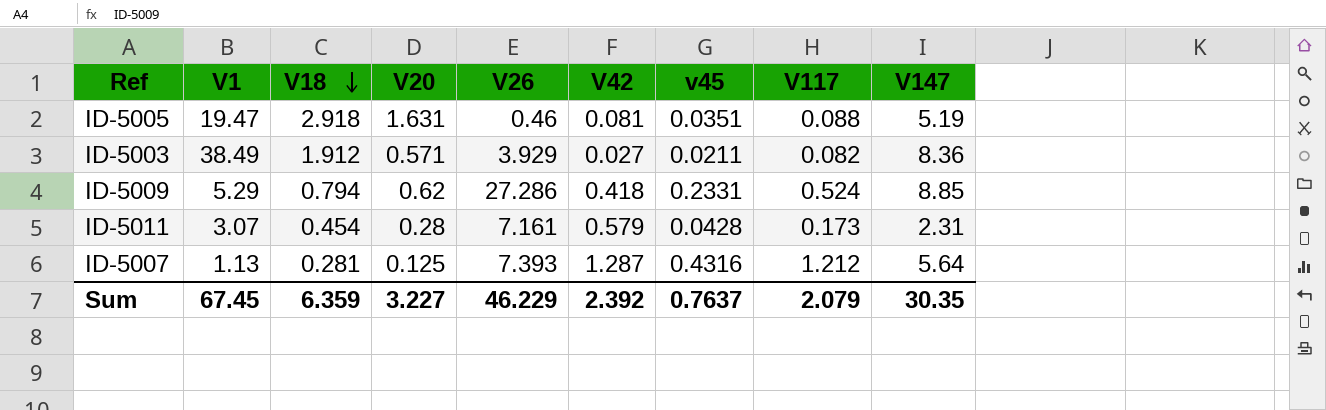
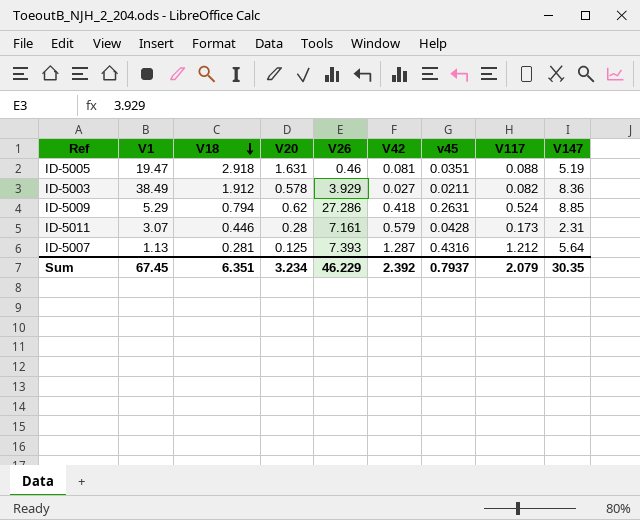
ID-5003 | V20: 0.571 -> 0.578
ID-5009 | v45: 0.2331 -> 0.2631
ID-5011 | V18: 0.454 -> 0.446
Sum | V18: 6.359 -> 6.351
Sum | V20: 3.227 -> 3.234
Sum | v45: 0.7637 -> 0.7937

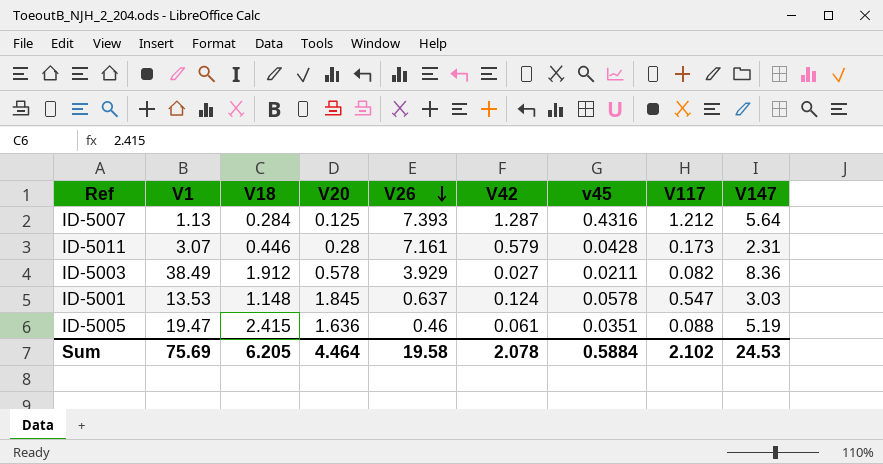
row order: V18 descending -> V26 descending
row ID-5009: 5.29 | 0.794 | 0.62 | 27.286 | 0.418 | 0.2631 | 0.524 | 8.85 -> none
ID-5007 | V18: 0.281 -> 0.284
row ID-5001: none -> 13.53 | 1.148 | 1.845 | 0.637 | 0.124 | 0.0578 | 0.547 | 3.03
ID-5005 | V18: 2.918 -> 2.415
ID-5005 | V20: 1.631 -> 1.636
ID-5005 | V42: 0.081 -> 0.061
Sum | V1: 67.45 -> 75.69
Sum | V18: 6.351 -> 6.205
Sum | V20: 3.234 -> 4.464
Sum | V26: 46.229 -> 19.58
Sum | V42: 2.392 -> 2.078
Sum | v45: 0.7937 -> 0.5884
Sum | V117: 2.079 -> 2.102
Sum | V147: 30.35 -> 24.53

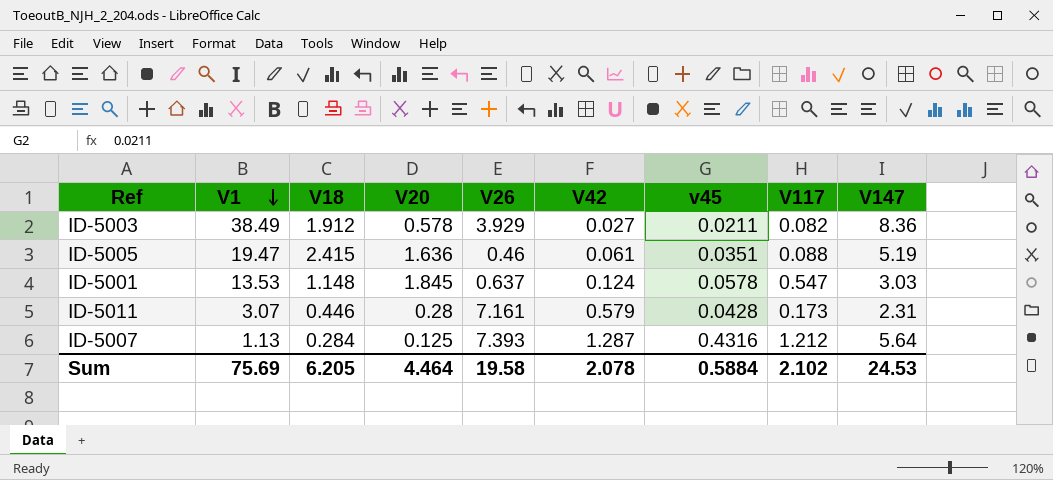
row order: V26 descending -> V1 descending

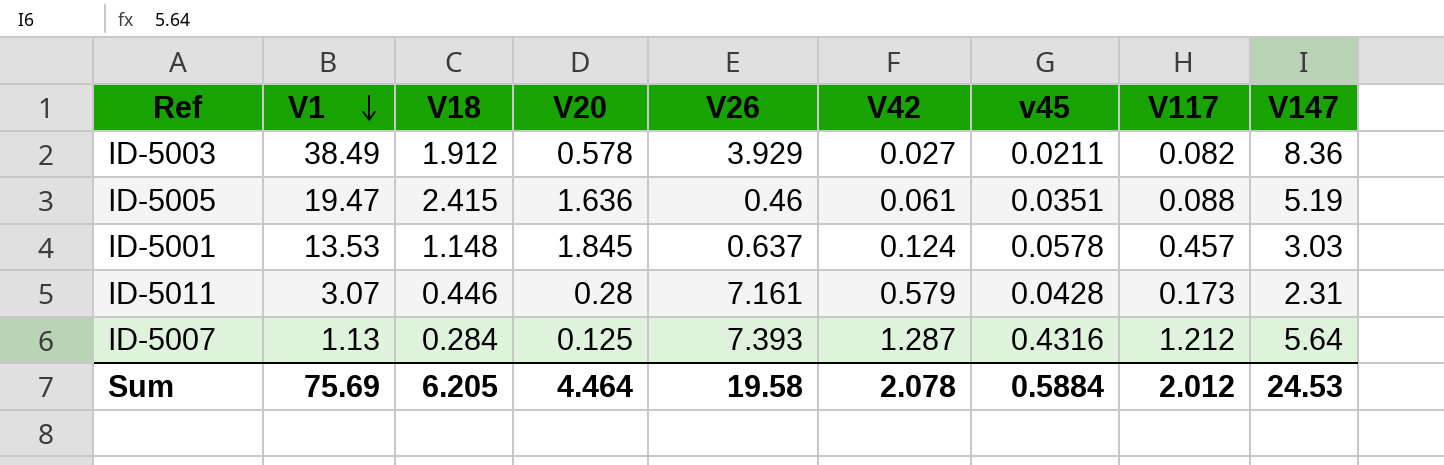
ID-5001 | V117: 0.547 -> 0.457
Sum | V117: 2.102 -> 2.012

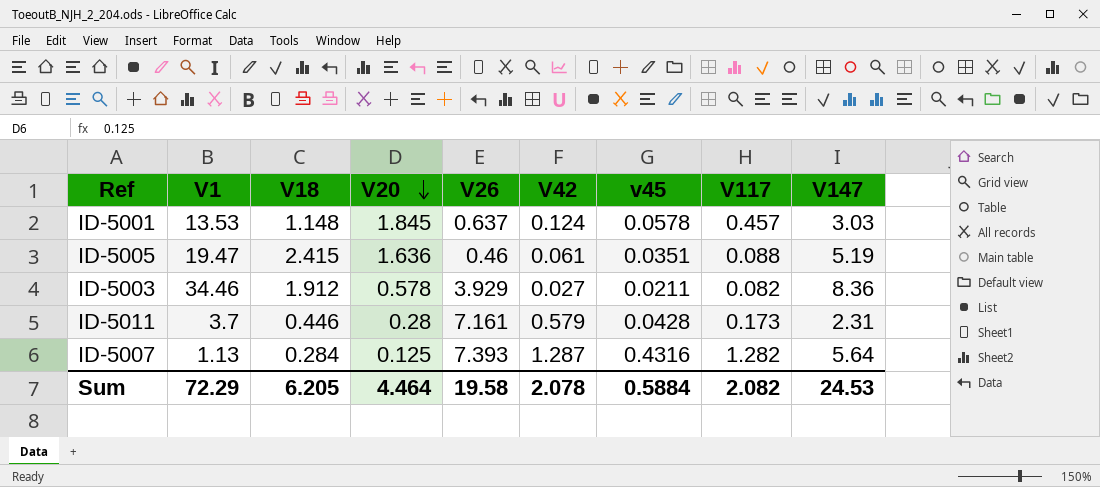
row order: V1 descending -> V20 descending
ID-5003 | V1: 38.49 -> 34.46
ID-5011 | V1: 3.07 -> 3.7
ID-5007 | V117: 1.212 -> 1.282
Sum | V1: 75.69 -> 72.29
Sum | V117: 2.012 -> 2.082

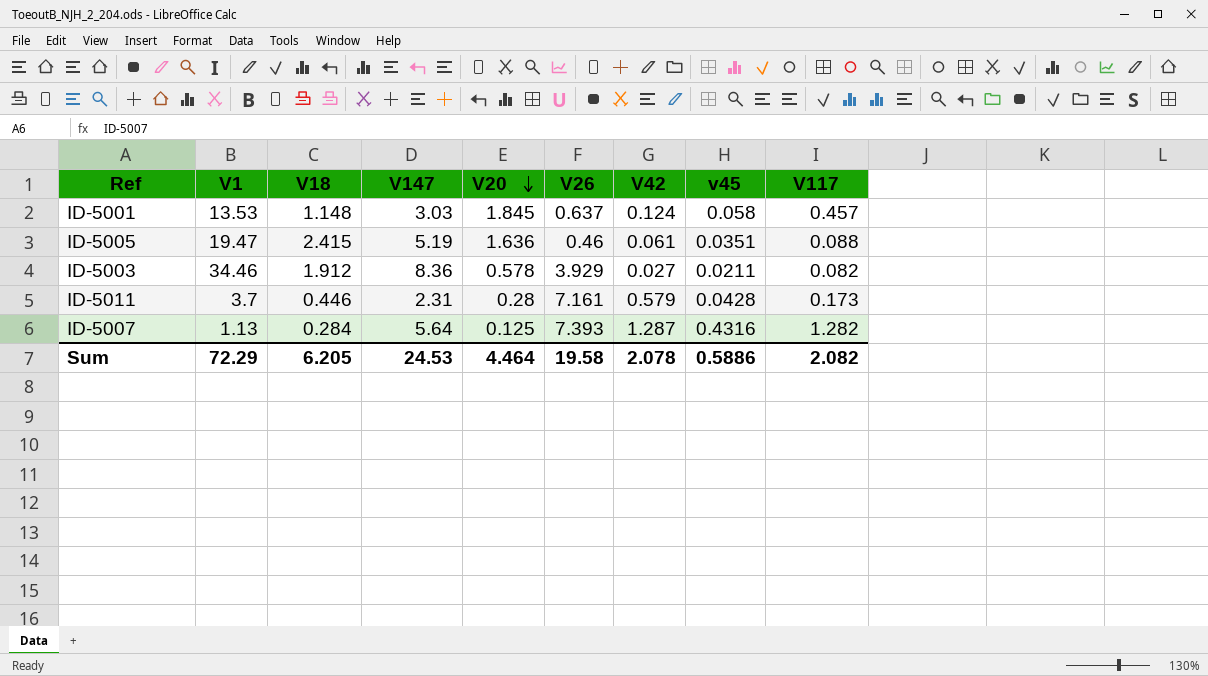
column V147 | position: 9 -> 4
ID-5001 | v45: 0.0578 -> 0.058
Sum | v45: 0.5884 -> 0.5886

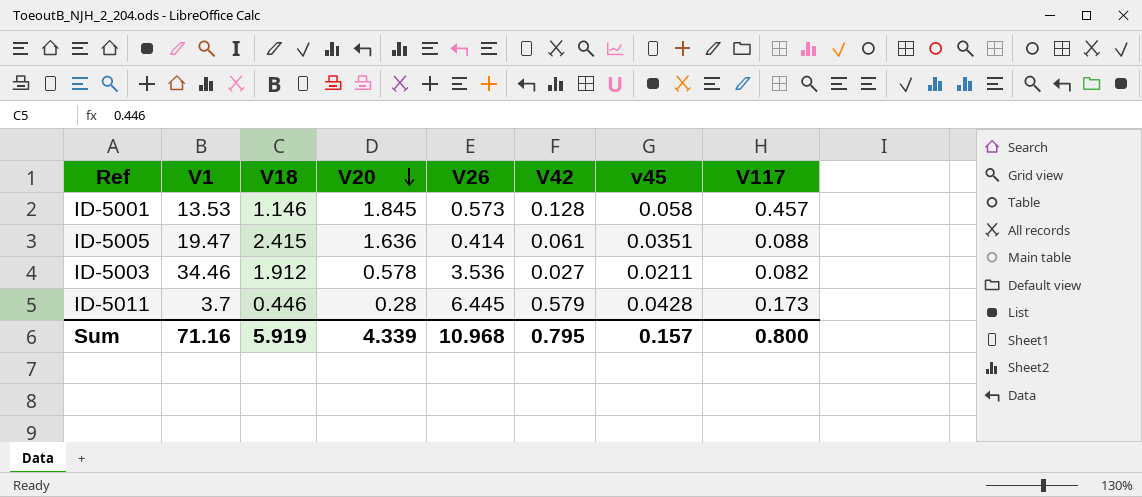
column V147 | position: 4 -> none
row ID-5007: 1.13 | 0.284 | 5.64 | 0.125 | 7.393 | 1.287 | 0.4316 | 1.282 -> none
ID-5001 | V18: 1.148 -> 1.146
ID-5001 | V26: 0.637 -> 0.573
ID-5001 | V42: 0.124 -> 0.128
ID-5005 | V26: 0.46 -> 0.414
ID-5003 | V26: 3.929 -> 3.536
ID-5011 | V26: 7.161 -> 6.445
Sum | V1: 72.29 -> 71.16
Sum | V18: 6.205 -> 5.919
Sum | V20: 4.464 -> 4.339
Sum | V26: 19.58 -> 10.968
Sum | V42: 2.078 -> 0.795
Sum | v45: 0.5886 -> 0.157
Sum | V117: 2.082 -> 0.800

